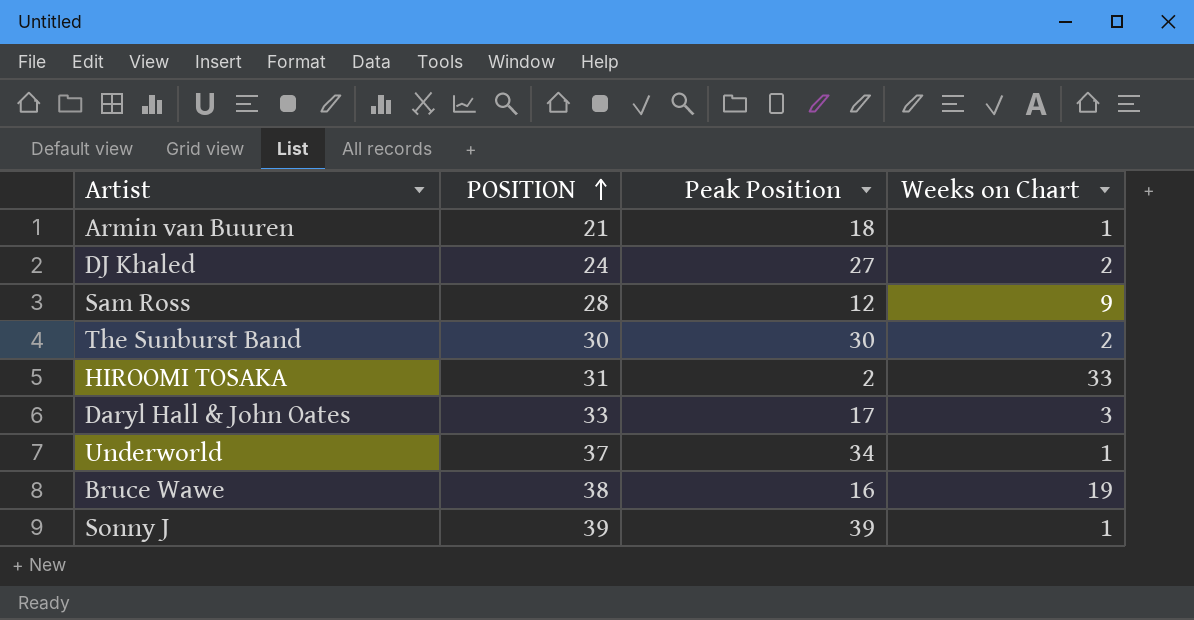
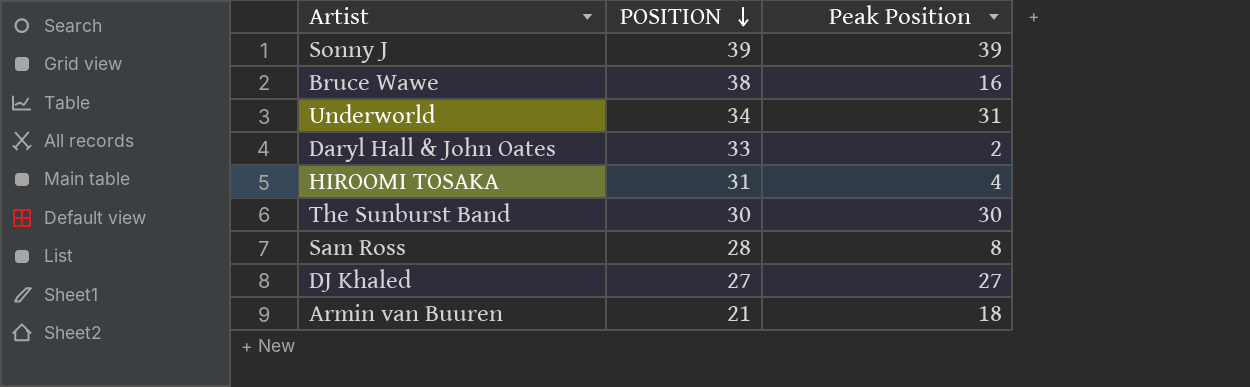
row order: POSITION ascending -> POSITION descending
column Weeks on Chart | position: 4 -> none
Underworld | POSITION: 37 -> 34
Underworld | Peak Position: 34 -> 31
Daryl Hall & John Oates | Peak Position: 17 -> 2
HIROOMI TOSAKA | Peak Position: 2 -> 4
Sam Ross | Peak Position: 12 -> 8
DJ Khaled | POSITION: 24 -> 27

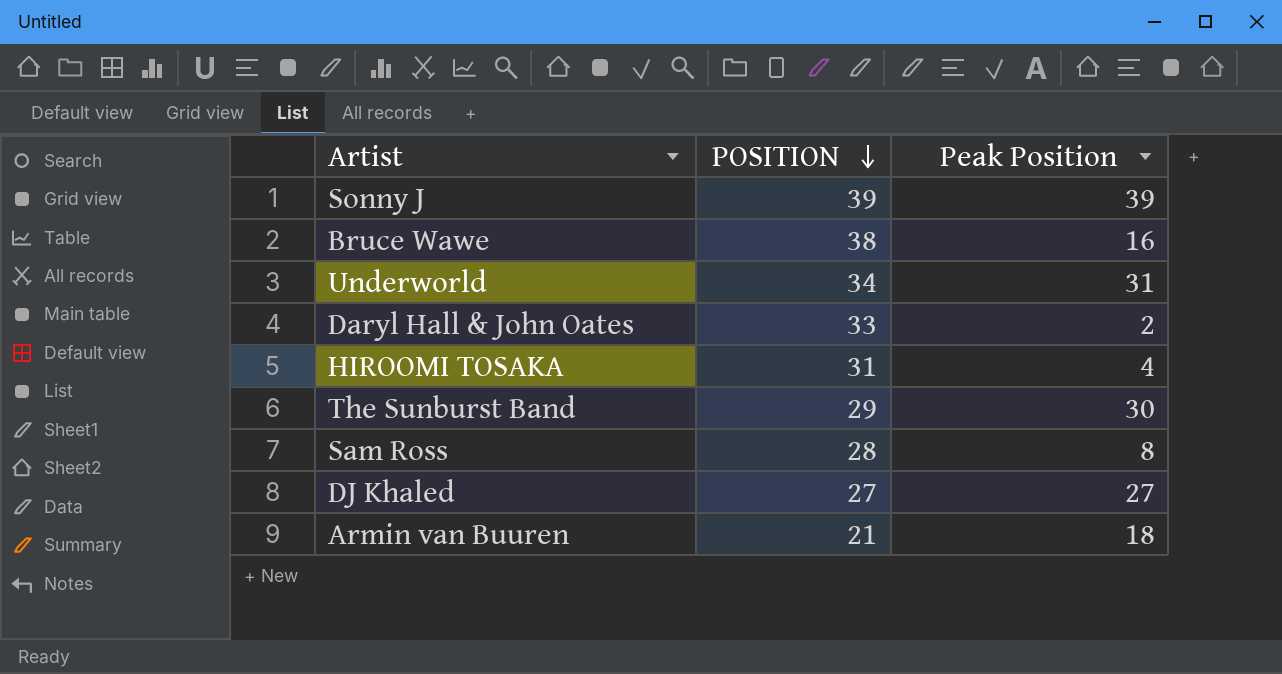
The Sunburst Band | POSITION: 30 -> 29

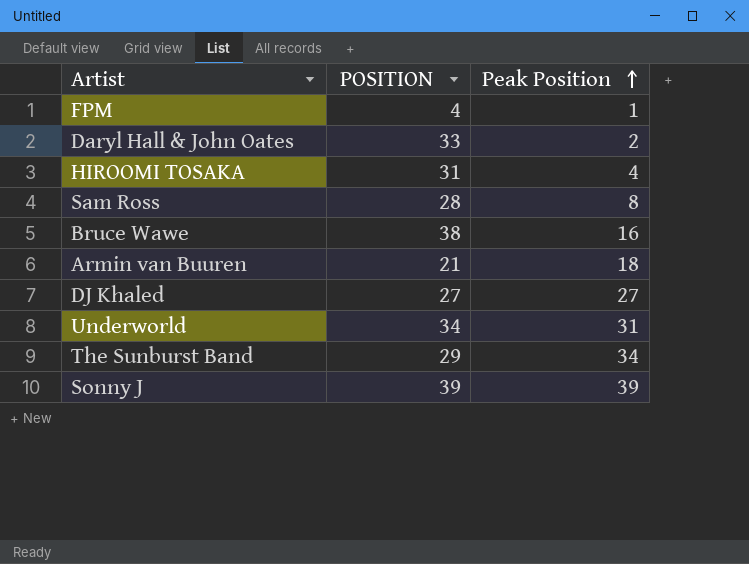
row order: POSITION descending -> Peak Position ascending
row FPM: none -> 4 | 1
The Sunburst Band | Peak Position: 30 -> 34

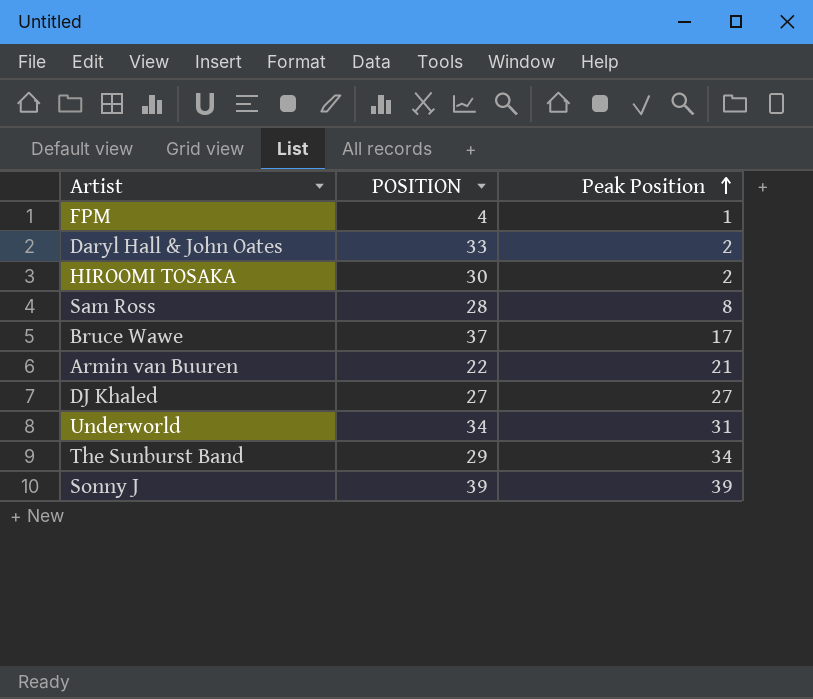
HIROOMI TOSAKA | POSITION: 31 -> 30
HIROOMI TOSAKA | Peak Position: 4 -> 2
Bruce Wawe | POSITION: 38 -> 37
Bruce Wawe | Peak Position: 16 -> 17
Armin van Buuren | POSITION: 21 -> 22
Armin van Buuren | Peak Position: 18 -> 21

